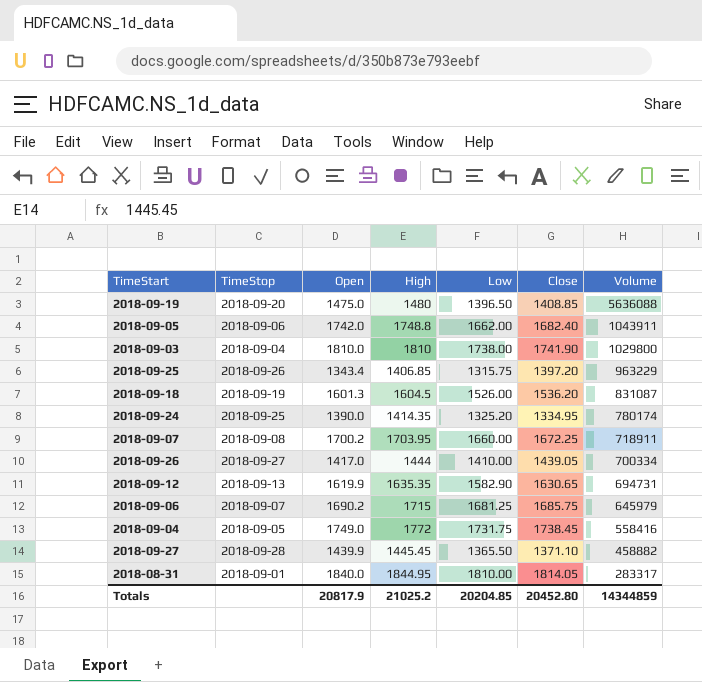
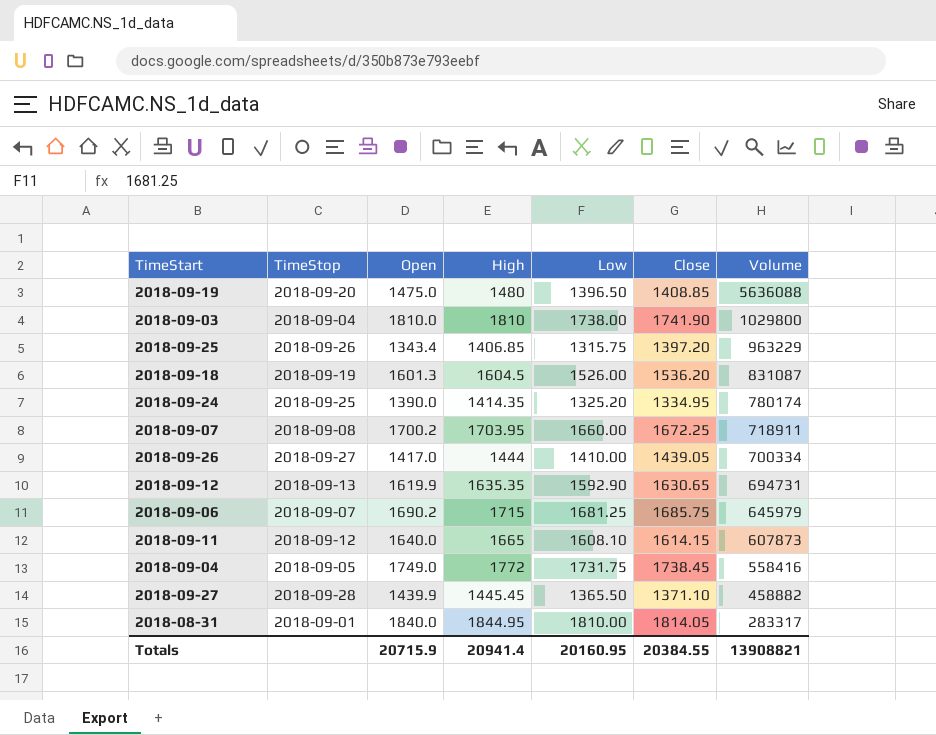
row 2018-09-05: 2018-09-06 | 1742.0 | 1748.8 | 1662.00 | 1682.40 | 1043911 -> none
2018-09-12 | Low: 1582.90 -> 1592.90
row 2018-09-11: none -> 2018-09-12 | 1640.0 | 1665 | 1608.10 | 1614.15 | 607873
Totals | Open: 20817.9 -> 20715.9
Totals | High: 21025.2 -> 20941.4
Totals | Low: 20204.85 -> 20160.95
Totals | Close: 20452.80 -> 20384.55
Totals | Volume: 14344859 -> 13908821

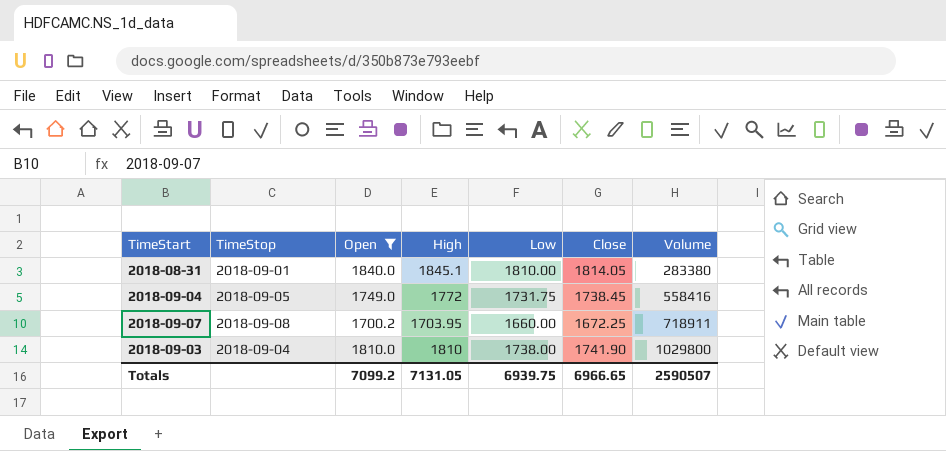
filter: none -> Open >= 1700.2
row order: Volume descending -> Volume ascending
2018-08-31 | High: 1844.95 -> 1845.1
2018-08-31 | Volume: 283317 -> 283380
Totals | Open: 20715.9 -> 7099.2
Totals | High: 20941.4 -> 7131.05
Totals | Low: 20160.95 -> 6939.75
Totals | Close: 20384.55 -> 6966.65
Totals | Volume: 13908821 -> 2590507

